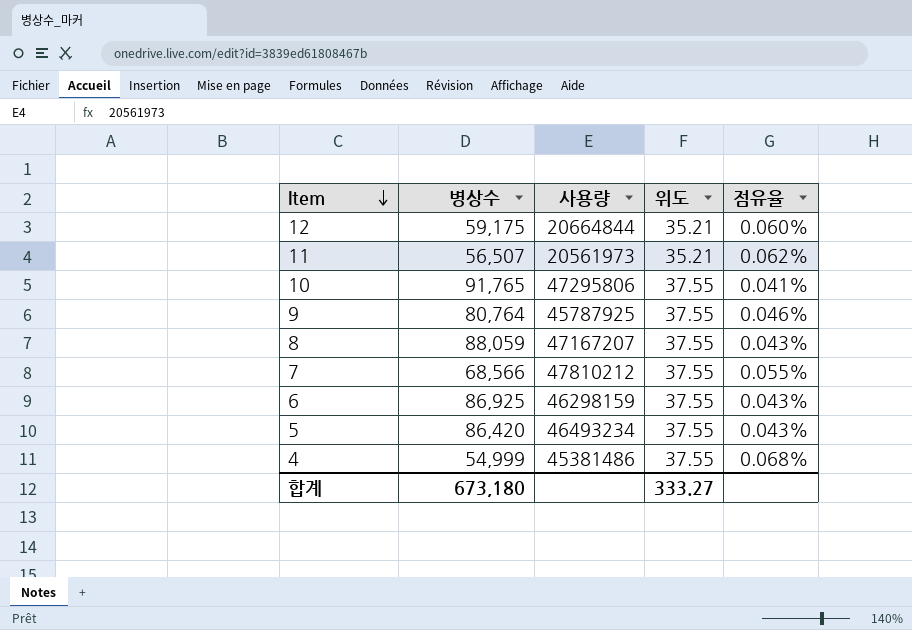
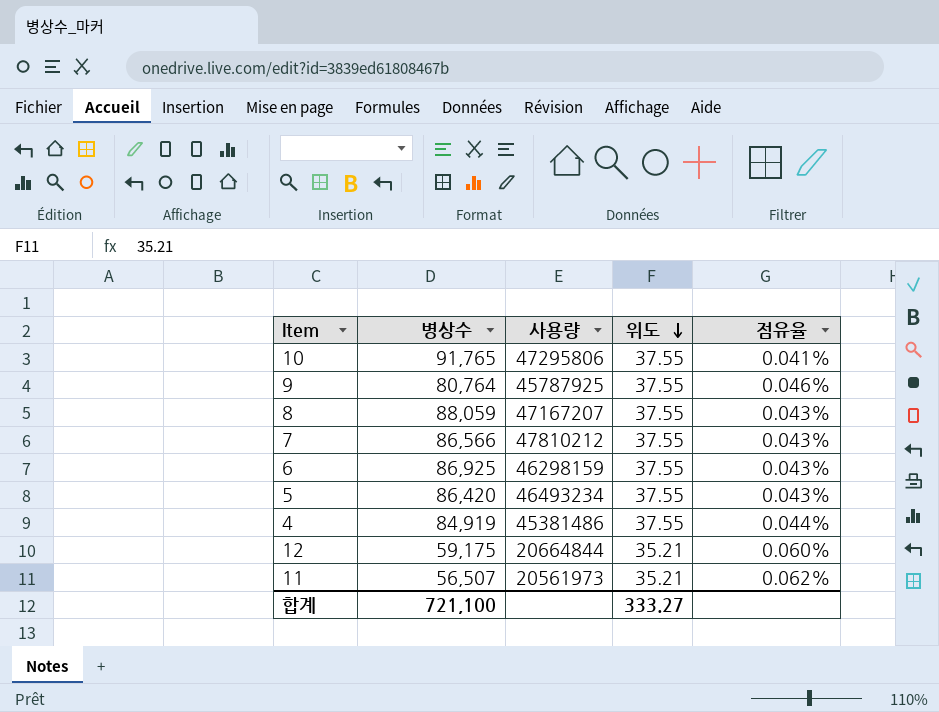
row order: Item descending -> 위도 descending
7 | 병상수: 68,566 -> 86,566
7 | 점유율: 0.055% -> 0.043%
4 | 병상수: 54,999 -> 84,919
4 | 점유율: 0.068% -> 0.044%
합계 | 병상수: 673,180 -> 721,100

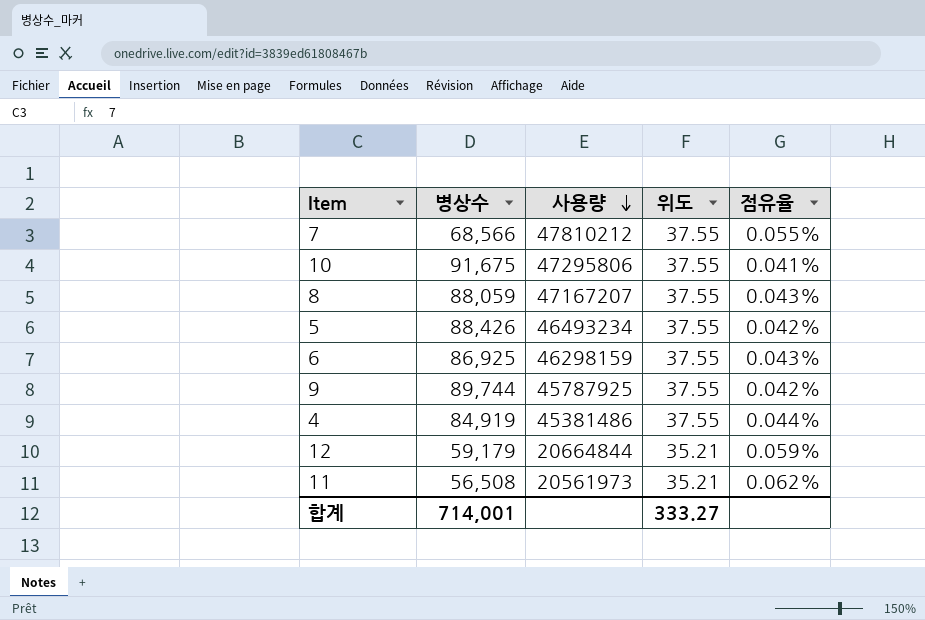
row order: 위도 descending -> 사용량 descending
7 | 병상수: 86,566 -> 68,566
7 | 점유율: 0.043% -> 0.055%
10 | 병상수: 91,765 -> 91,675
5 | 병상수: 86,420 -> 88,426
5 | 점유율: 0.043% -> 0.042%
9 | 병상수: 80,764 -> 89,744
9 | 점유율: 0.046% -> 0.042%
12 | 병상수: 59,175 -> 59,179
12 | 점유율: 0.060% -> 0.059%
11 | 병상수: 56,507 -> 56,508
합계 | 병상수: 721,100 -> 714,001

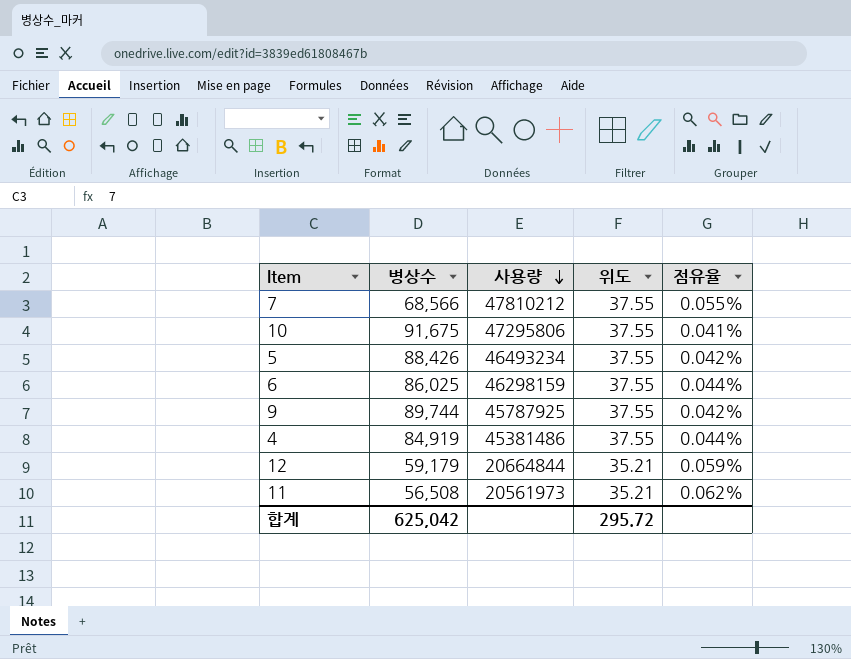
row 8: 88,059 | 47167207 | 37.55 | 0.043% -> none
6 | 병상수: 86,925 -> 86,025
6 | 점유율: 0.043% -> 0.044%
합계 | 병상수: 714,001 -> 625,042
합계 | 위도: 333.27 -> 295.72

